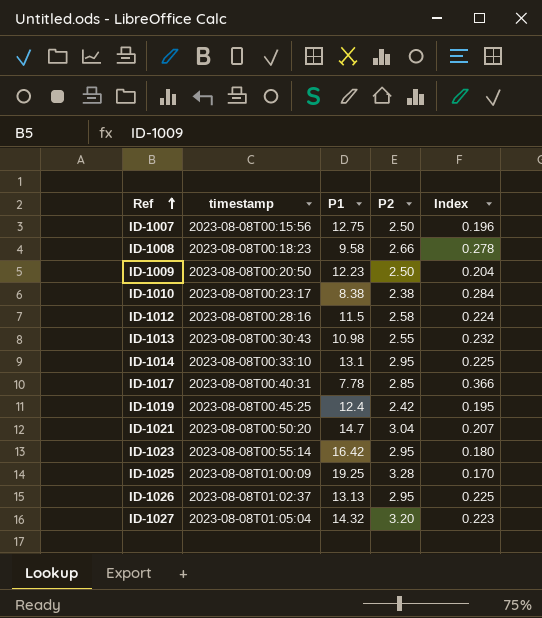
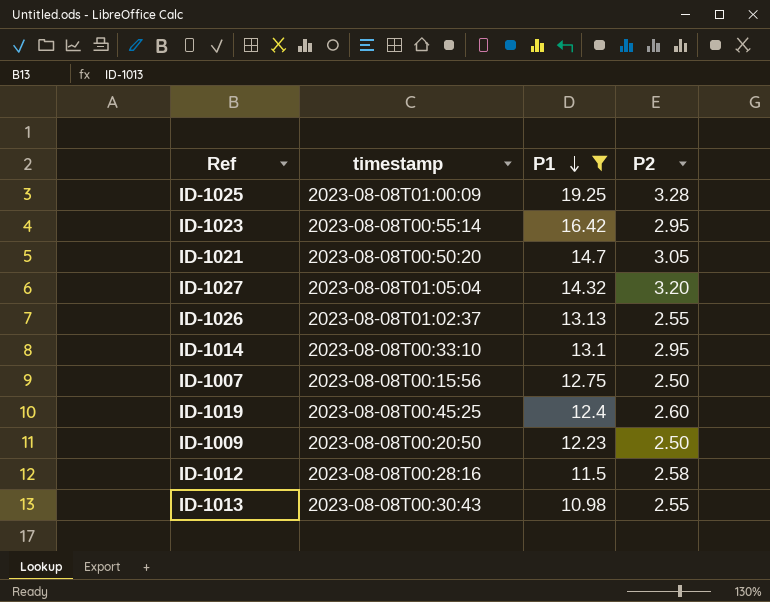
filter: none -> P1 >= 10.98
row order: Ref ascending -> P1 descending
column Index | formula: [P2] / [P1] -> none
ID-1021 | P2: 3.04 -> 3.05
ID-1026 | P2: 2.95 -> 2.55
ID-1019 | P2: 2.42 -> 2.60

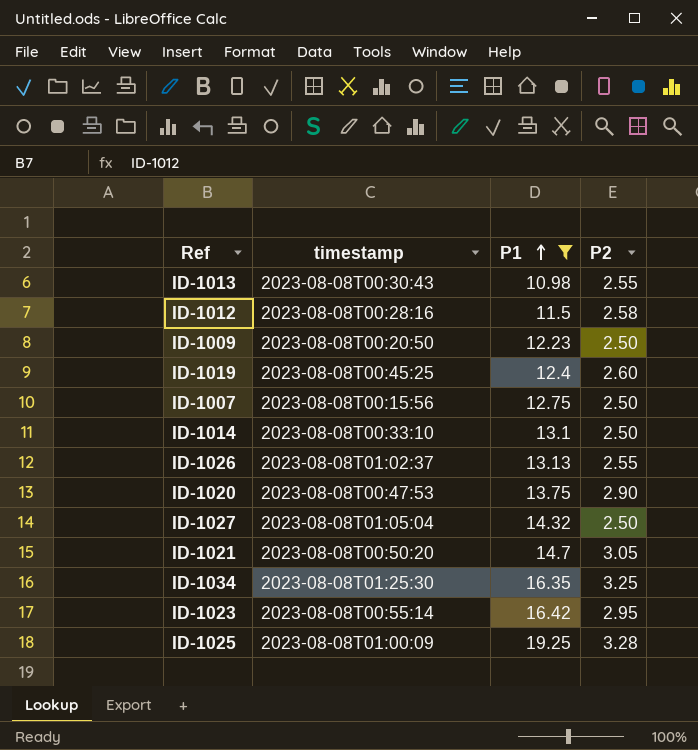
row order: P1 descending -> P1 ascending
ID-1014 | P2: 2.95 -> 2.50
row ID-1020: none -> 2023-08-08T00:47:53 | 13.75 | 2.90
ID-1027 | P2: 3.20 -> 2.50
row ID-1034: none -> 2023-08-08T01:25:30 | 16.35 | 3.25

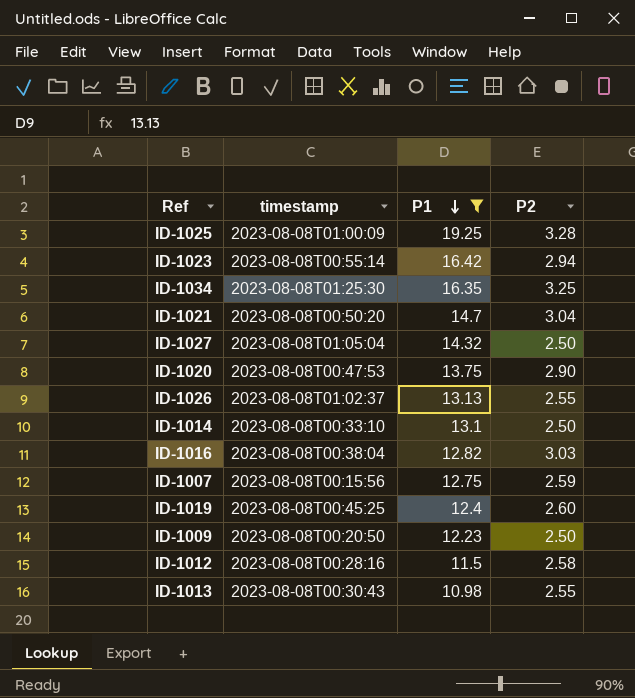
row order: P1 ascending -> P1 descending
ID-1023 | P2: 2.95 -> 2.94
ID-1021 | P2: 3.05 -> 3.04
row ID-1016: none -> 2023-08-08T00:38:04 | 12.82 | 3.03
ID-1007 | P2: 2.50 -> 2.59

